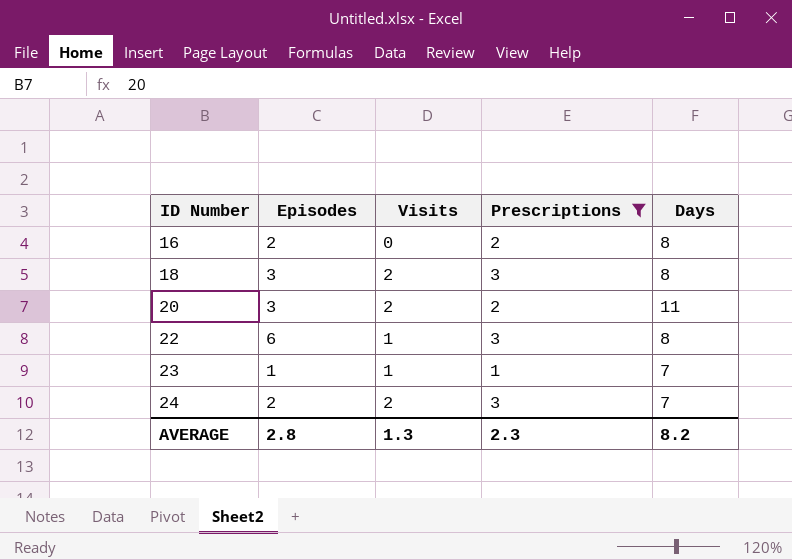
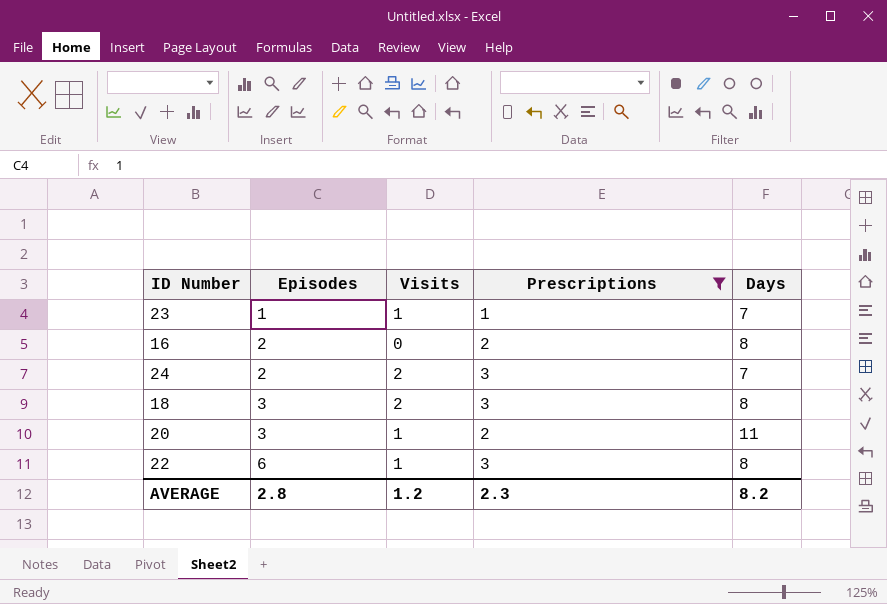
row order: ID Number ascending -> Episodes ascending
20 | Visits: 2 -> 1
AVERAGE | Visits: 1.3 -> 1.2

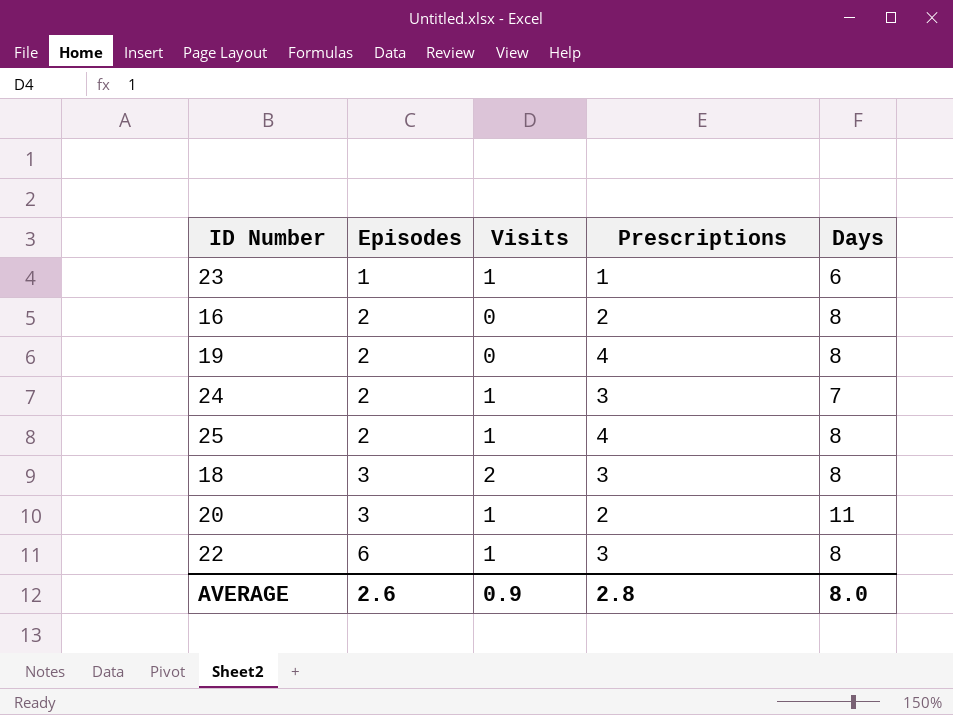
filter: Prescriptions != 4 -> none
23 | Days: 7 -> 6
24 | Visits: 2 -> 1
AVERAGE | Episodes: 2.8 -> 2.6
AVERAGE | Visits: 1.2 -> 0.9
AVERAGE | Prescriptions: 2.3 -> 2.8
AVERAGE | Days: 8.2 -> 8.0

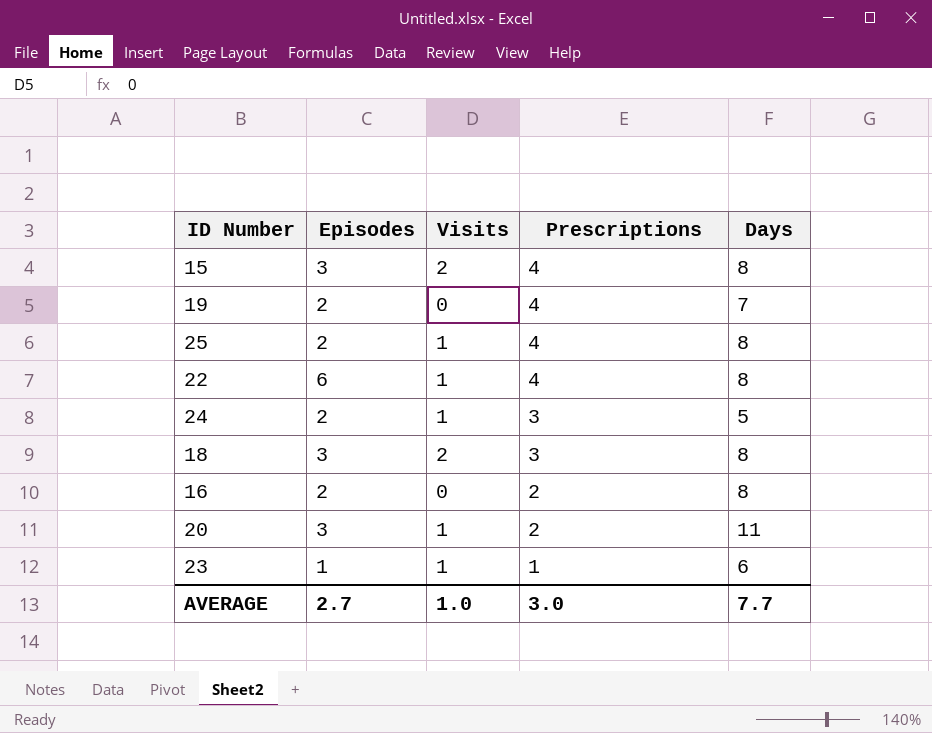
row order: Episodes ascending -> Prescriptions descending
row 15: none -> 3 | 2 | 4 | 8
19 | Days: 8 -> 7
22 | Prescriptions: 3 -> 4
24 | Days: 7 -> 5
AVERAGE | Episodes: 2.6 -> 2.7
AVERAGE | Visits: 0.9 -> 1.0
AVERAGE | Prescriptions: 2.8 -> 3.0
AVERAGE | Days: 8.0 -> 7.7

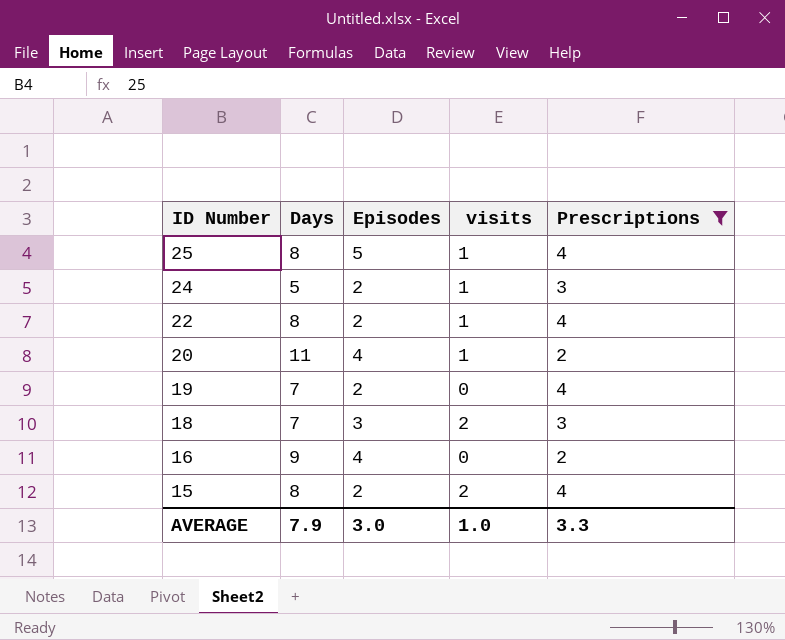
filter: none -> Prescriptions != 1
row order: Prescriptions descending -> ID Number descending
column Days | position: 5 -> 2
column name: Visits -> visits
25 | Episodes: 2 -> 5
22 | Episodes: 6 -> 2
20 | Episodes: 3 -> 4
18 | Days: 8 -> 7
16 | Days: 8 -> 9
16 | Episodes: 2 -> 4
15 | Episodes: 3 -> 2
AVERAGE | Days: 7.7 -> 7.9
AVERAGE | Episodes: 2.7 -> 3.0
AVERAGE | Prescriptions: 3.0 -> 3.3

